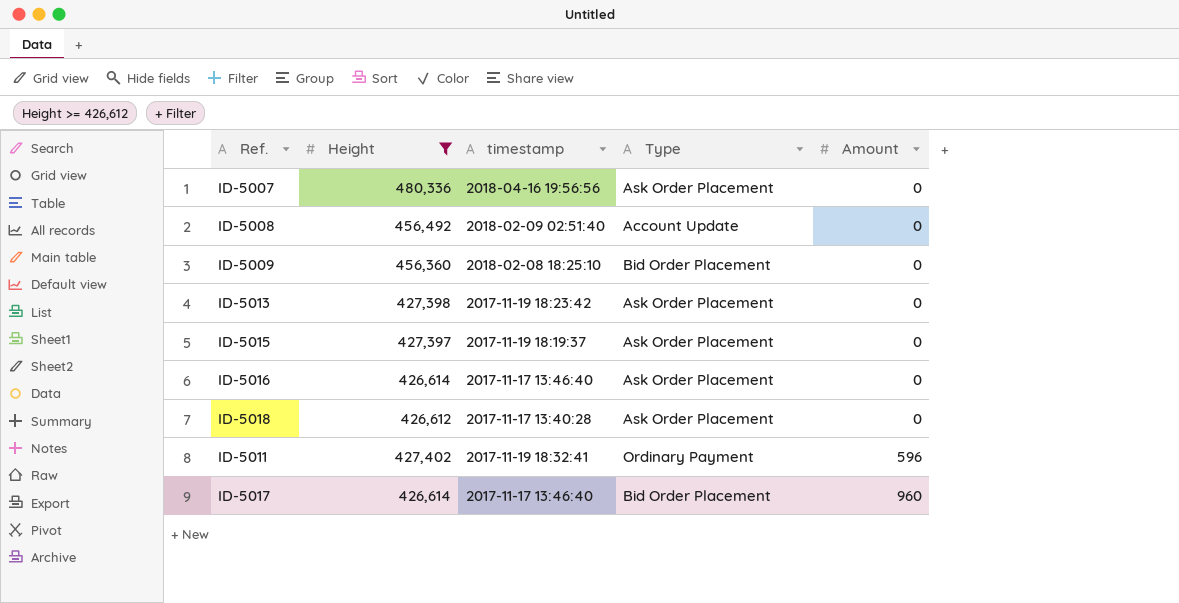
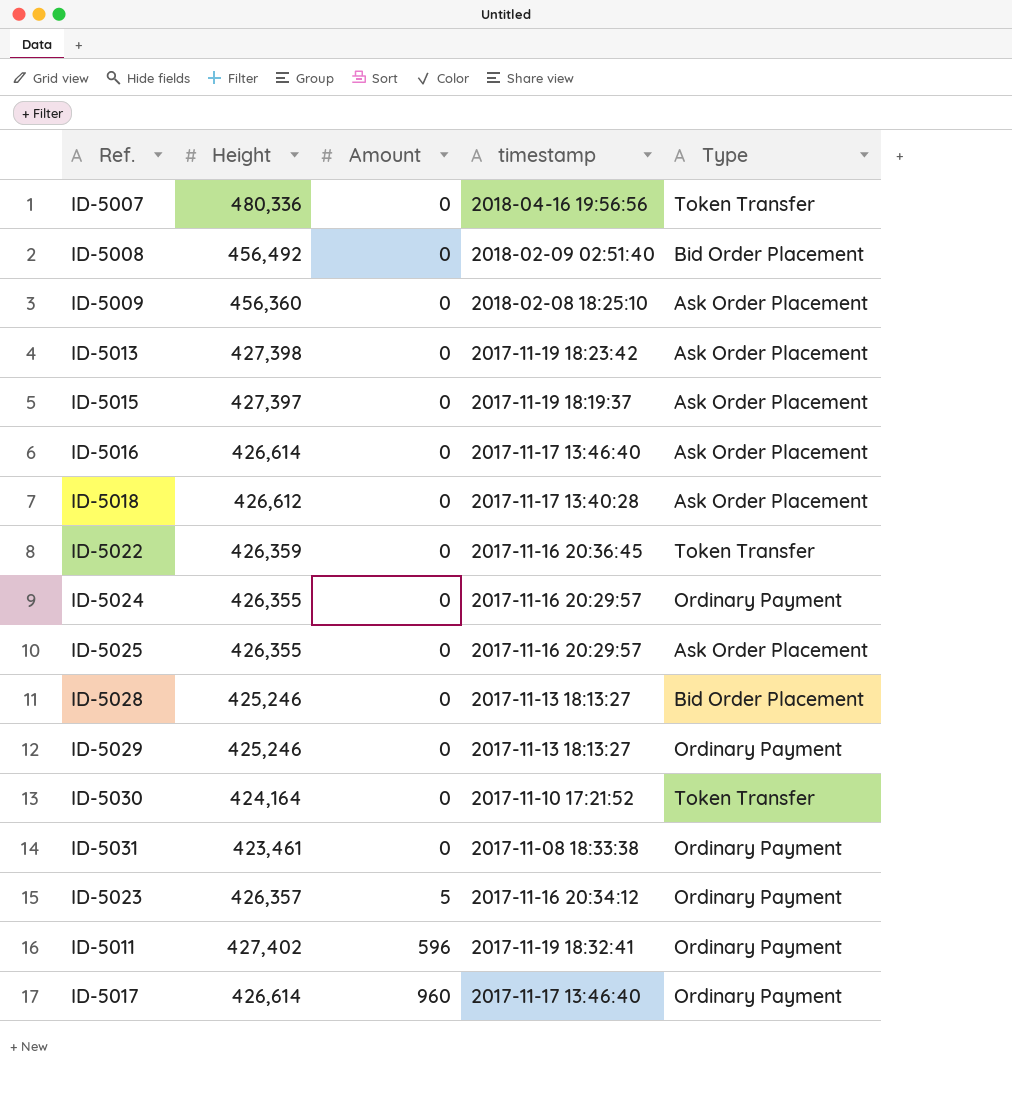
filter: Height >= 426,612 -> none
column Amount | position: 5 -> 3
ID-5007 | Type: Ask Order Placement -> Token Transfer
ID-5008 | Type: Account Update -> Bid Order Placement
ID-5009 | Type: Bid Order Placement -> Ask Order Placement
ID-5017 | Type: Bid Order Placement -> Ordinary Payment

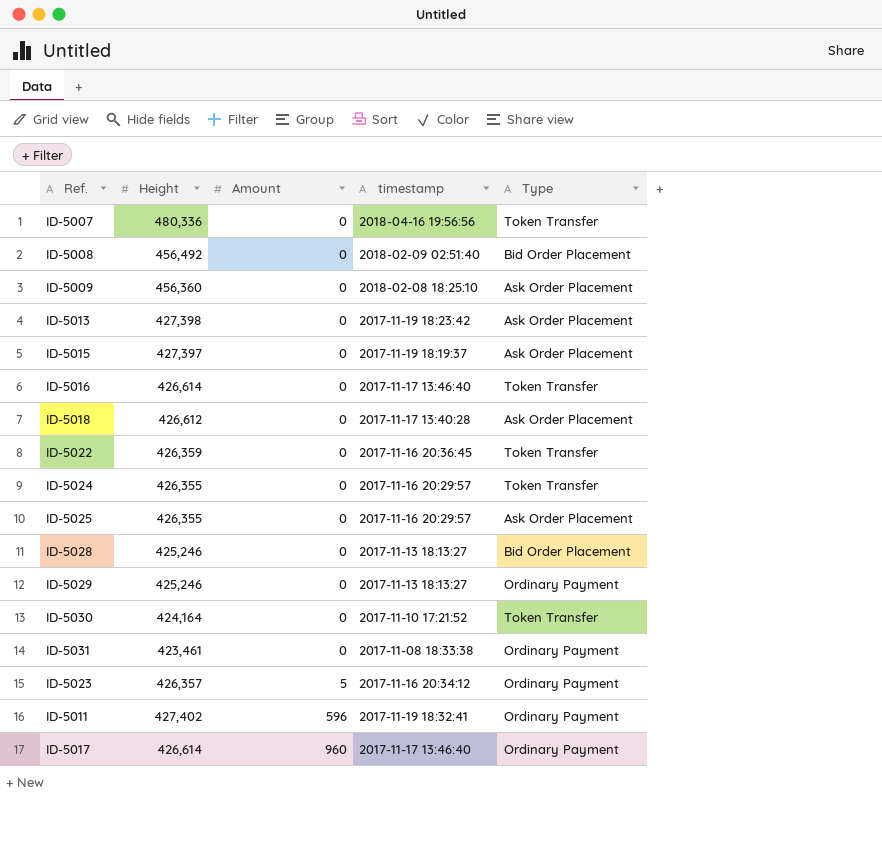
ID-5016 | Type: Ask Order Placement -> Token Transfer
ID-5024 | Type: Ordinary Payment -> Token Transfer

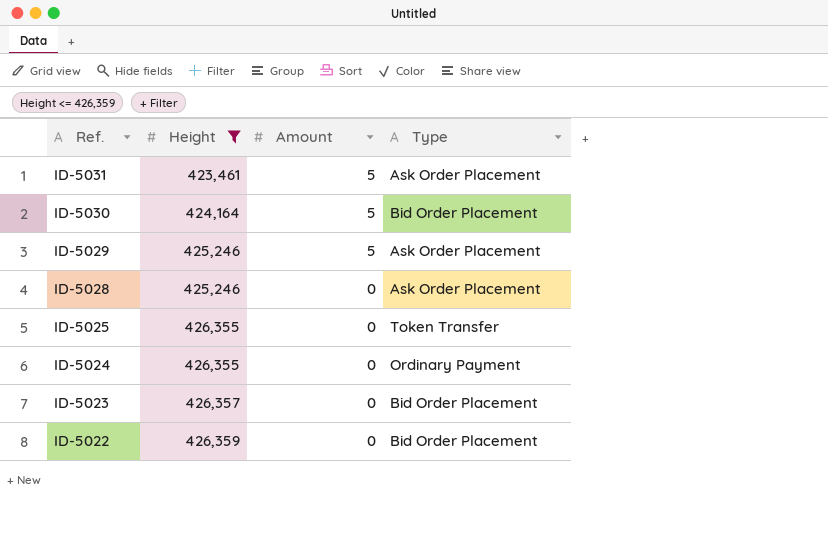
filter: none -> Height <= 426,359
row order: Amount ascending -> Ref. descending
column timestamp | position: 4 -> none
ID-5031 | Amount: 0 -> 5
ID-5031 | Type: Ordinary Payment -> Ask Order Placement
ID-5030 | Amount: 0 -> 5
ID-5030 | Type: Token Transfer -> Bid Order Placement
ID-5029 | Amount: 0 -> 5
ID-5029 | Type: Ordinary Payment -> Ask Order Placement
ID-5028 | Type: Bid Order Placement -> Ask Order Placement
ID-5025 | Type: Ask Order Placement -> Token Transfer
ID-5024 | Type: Token Transfer -> Ordinary Payment
ID-5023 | Amount: 5 -> 0
ID-5023 | Type: Ordinary Payment -> Bid Order Placement
ID-5022 | Type: Token Transfer -> Bid Order Placement

